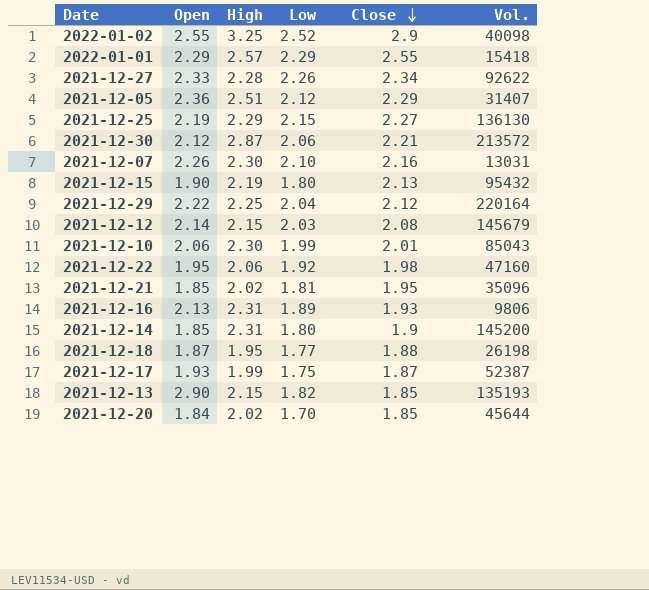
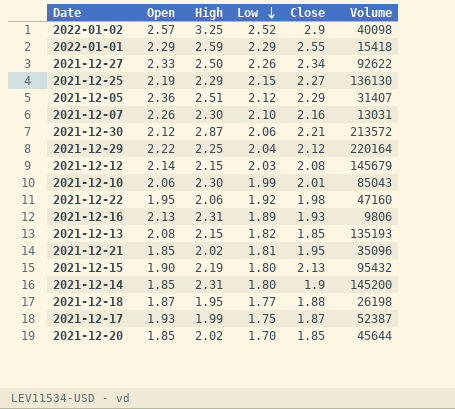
row order: Close descending -> Low descending
column name: Vol. -> Volume
2022-01-02 | Open: 2.55 -> 2.57
2022-01-01 | High: 2.57 -> 2.59
2021-12-27 | High: 2.28 -> 2.50
2021-12-13 | Open: 2.90 -> 2.08
2021-12-20 | Open: 1.84 -> 1.85

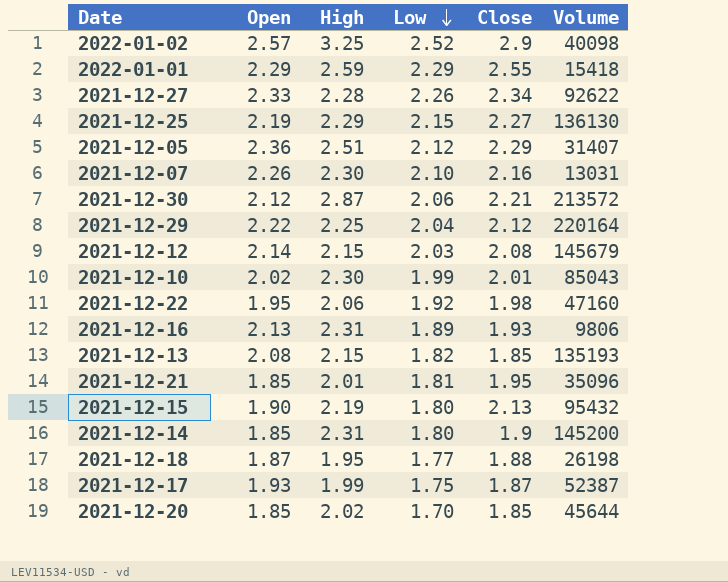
2021-12-27 | High: 2.50 -> 2.28
2021-12-10 | Open: 2.06 -> 2.02
2021-12-21 | High: 2.02 -> 2.01

